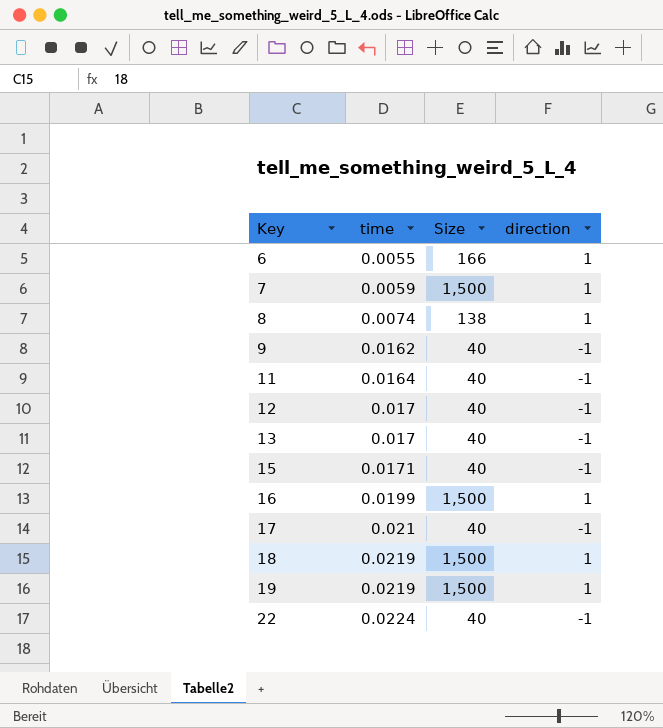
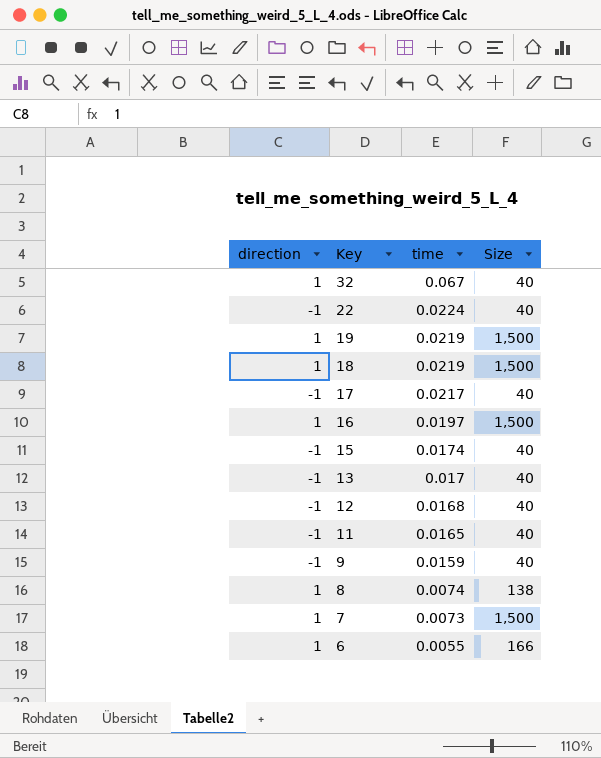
row order: Key ascending -> Key descending
column direction | position: 4 -> 1
row 32: none -> 1 | 0.067 | 40
17 | time: 0.021 -> 0.0217
16 | time: 0.0199 -> 0.0197
15 | time: 0.0171 -> 0.0174
12 | time: 0.017 -> 0.0168
11 | time: 0.0164 -> 0.0165
9 | time: 0.0162 -> 0.0159
7 | time: 0.0059 -> 0.0073

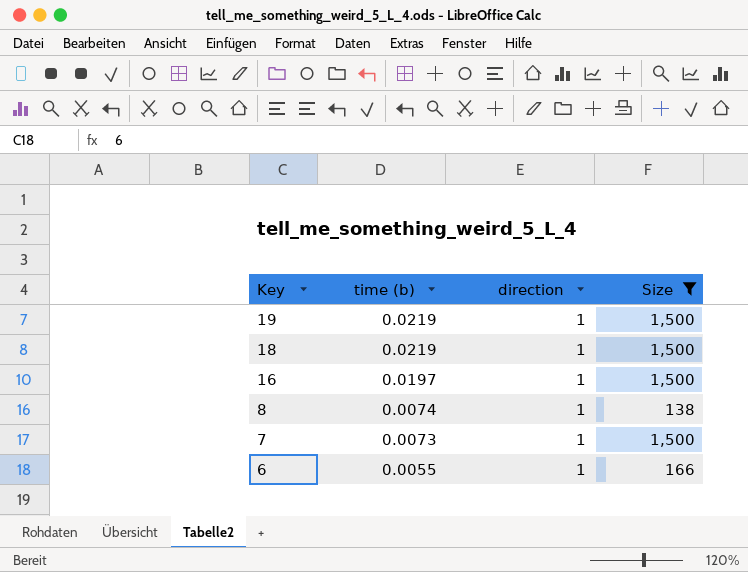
filter: none -> Size != 40
column name: time -> time (b)
column direction | position: 1 -> 3

